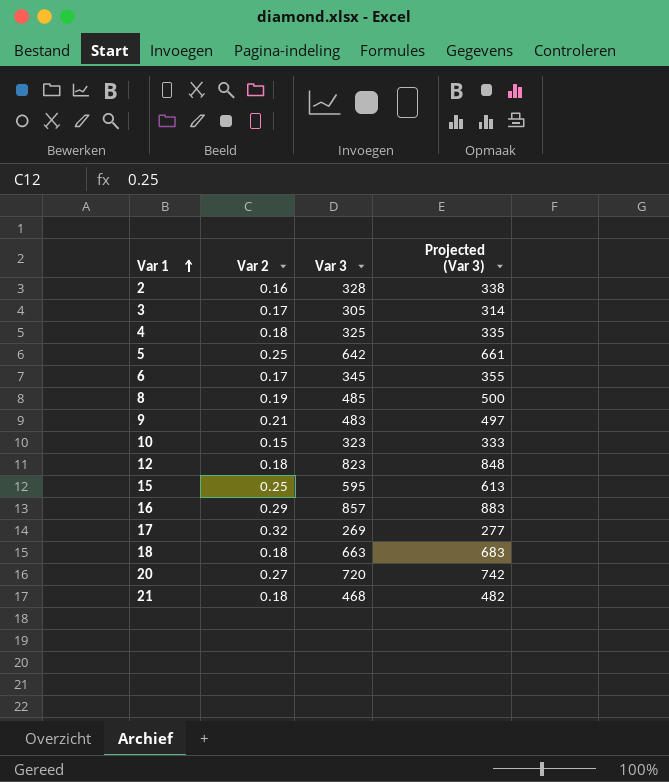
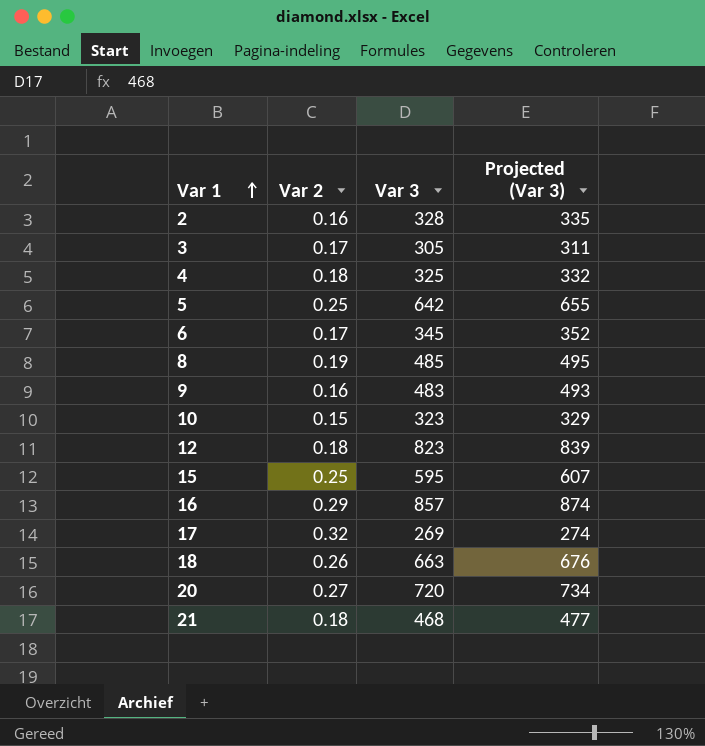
column Projected (Var 3) | formula: [Var 3] * 1.03 -> [Var 3] * 1.02
9 | Var 2: 0.21 -> 0.16
18 | Var 2: 0.18 -> 0.26

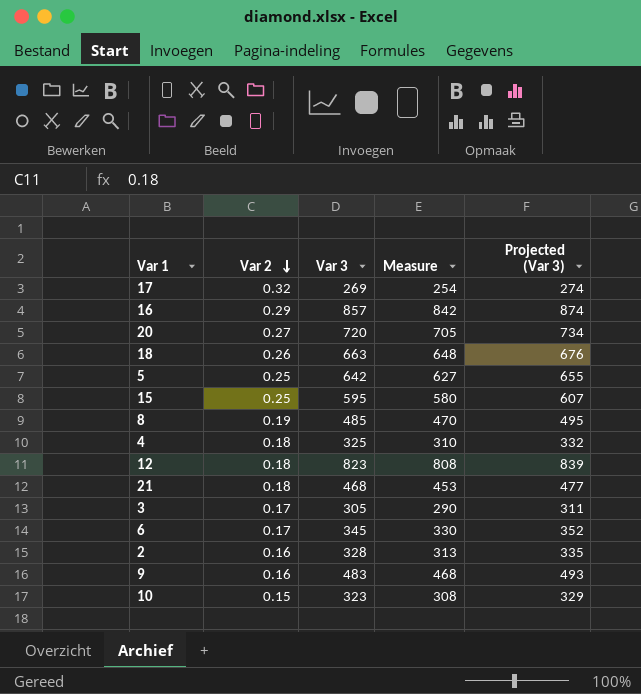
row order: Var 1 ascending -> Var 2 descending
column Measure | formula: none -> [Var 3] - 15

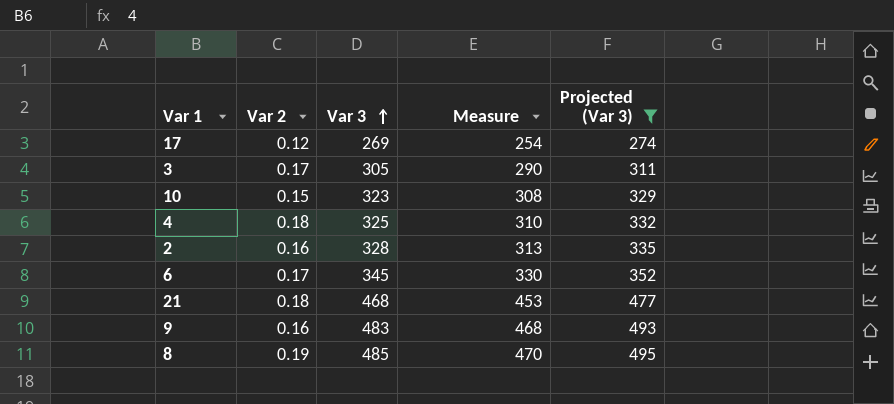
filter: none -> Projected (Var 3) <= 495
row order: Var 2 descending -> Var 3 ascending
17 | Var 2: 0.32 -> 0.12

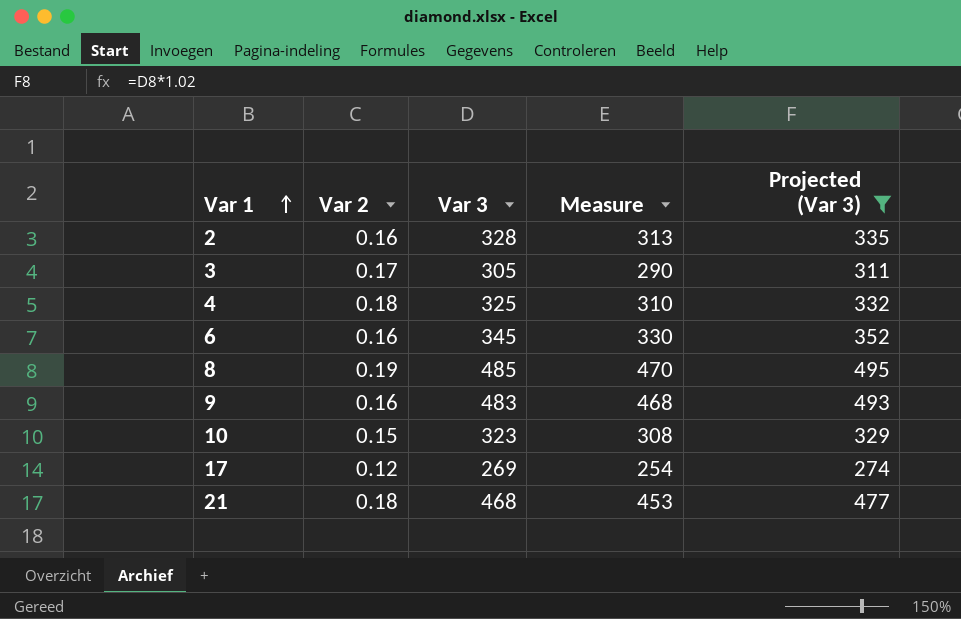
row order: Var 3 ascending -> Var 1 ascending
6 | Var 2: 0.17 -> 0.16

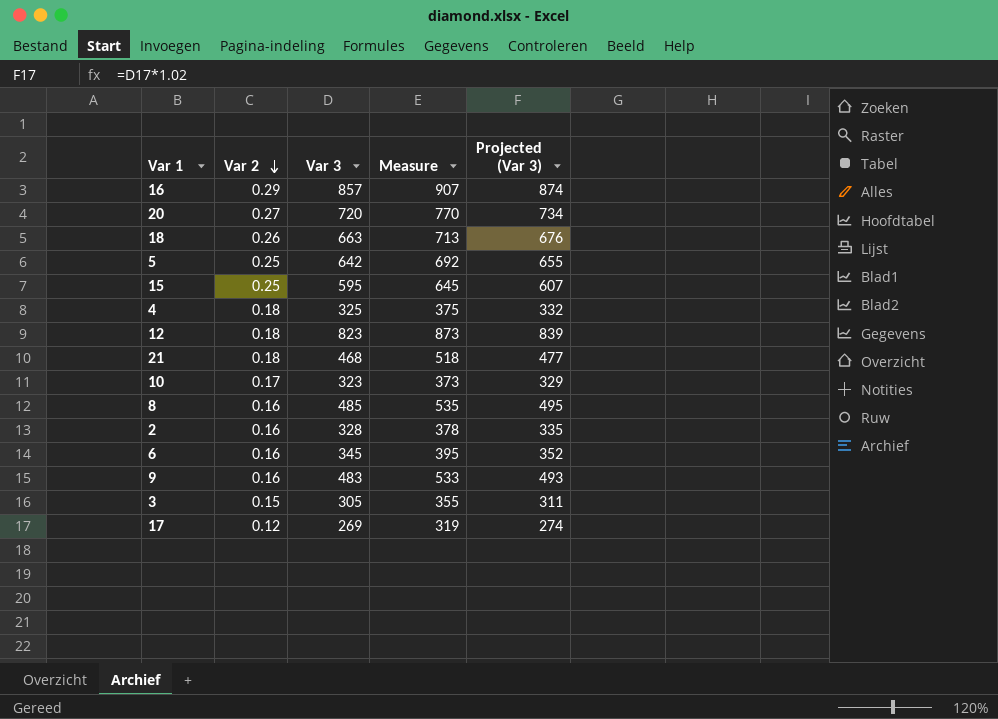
filter: Projected (Var 3) <= 495 -> none
row order: Var 1 ascending -> Var 2 descending
column Measure | formula: [Var 3] - 15 -> [Var 3] + 50
10 | Var 2: 0.15 -> 0.17
8 | Var 2: 0.19 -> 0.16
3 | Var 2: 0.17 -> 0.15

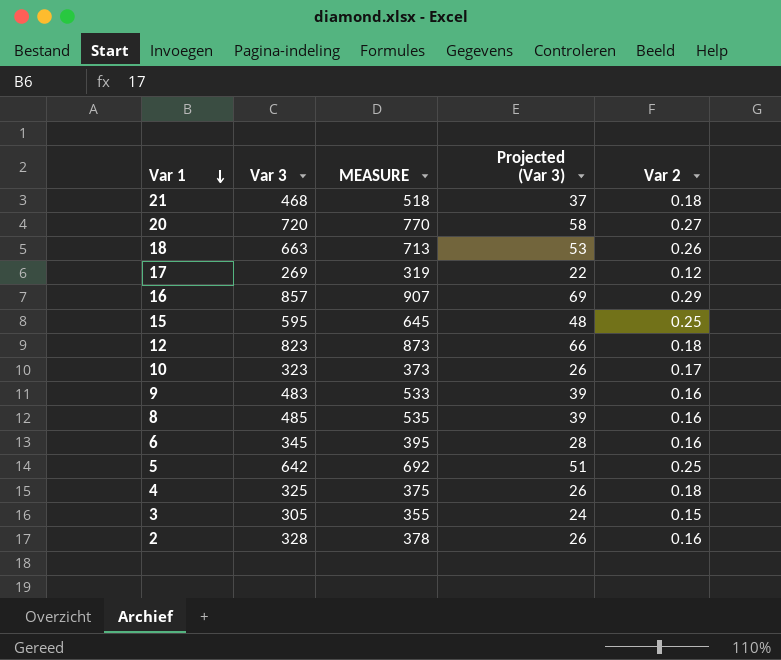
row order: Var 2 descending -> Var 1 descending
column name: Measure -> MEASURE
column Projected (Var 3) | formula: [Var 3] * 1.02 -> [Var 3] * 0.08
column Var 2 | position: 2 -> 5

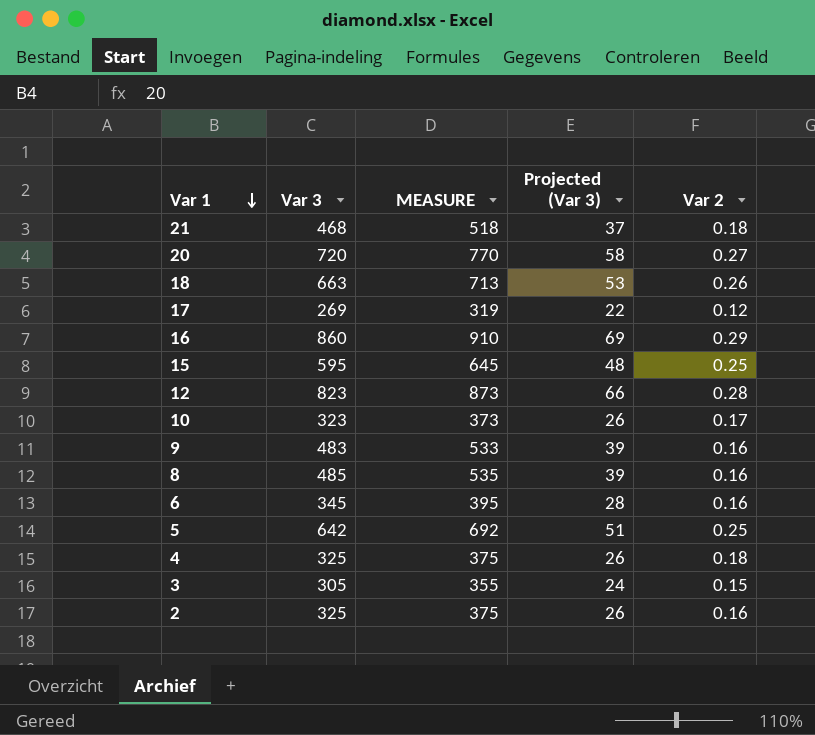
16 | Var 3: 857 -> 860
16 | MEASURE: 907 -> 910
12 | Var 2: 0.18 -> 0.28
2 | Var 3: 328 -> 325
2 | MEASURE: 378 -> 375

